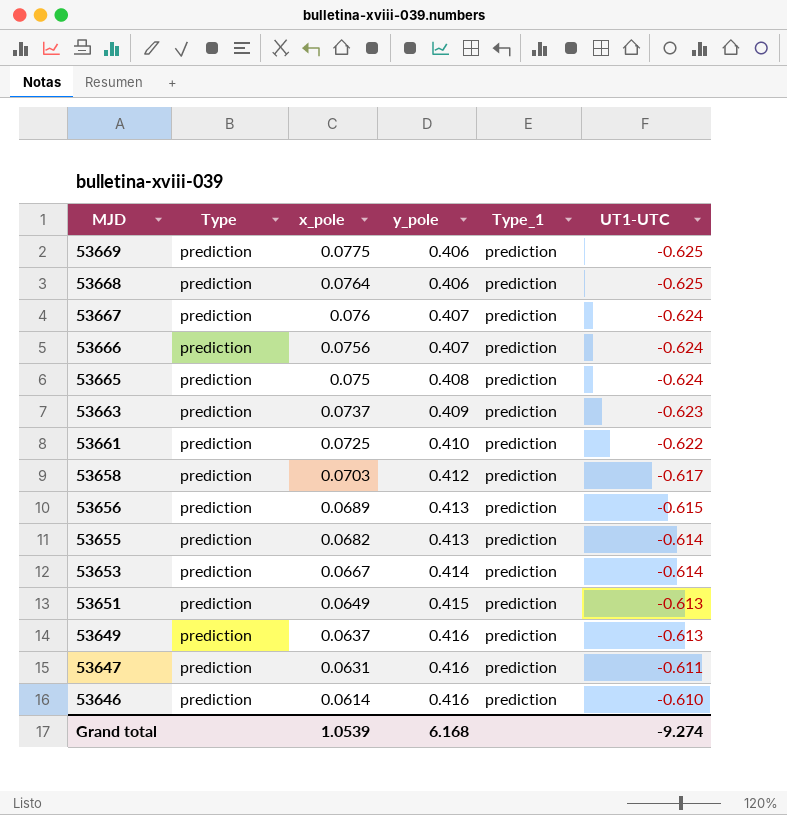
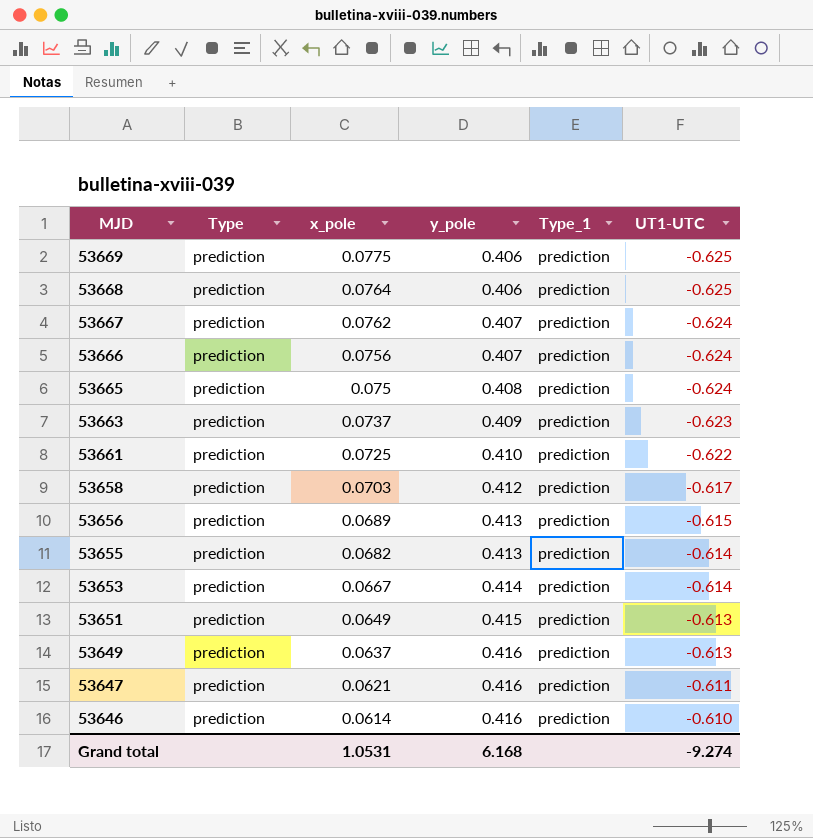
53667 | x_pole: 0.076 -> 0.0762
53647 | x_pole: 0.0631 -> 0.0621
Grand total | x_pole: 1.0539 -> 1.0531

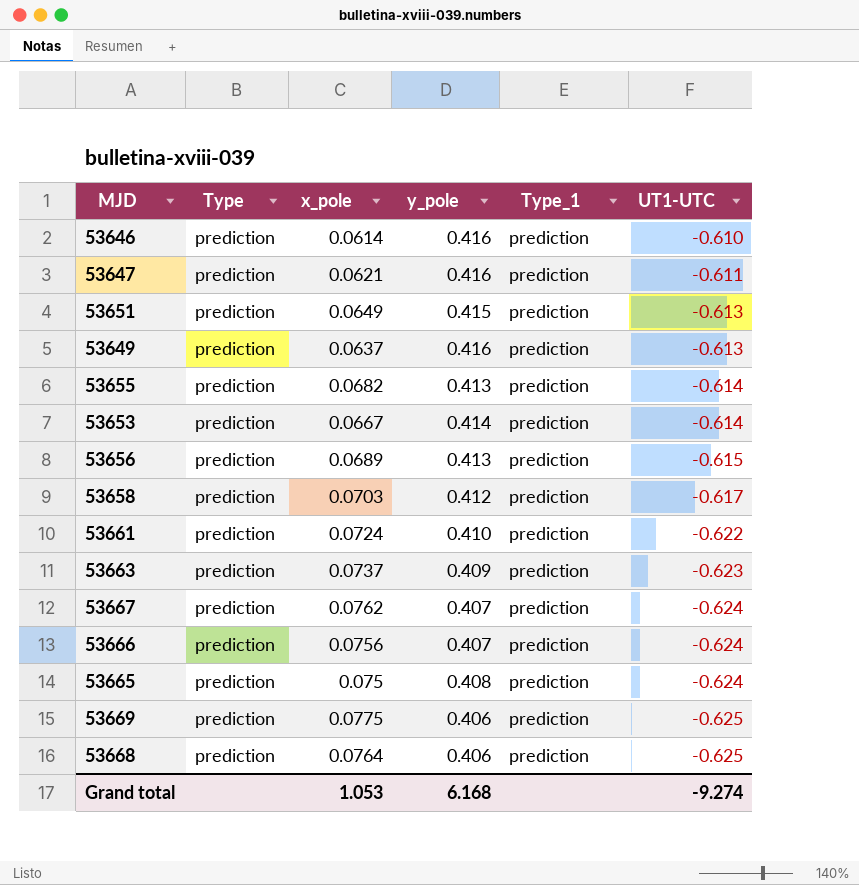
row order: MJD descending -> UT1-UTC descending
53661 | x_pole: 0.0725 -> 0.0724
Grand total | x_pole: 1.0531 -> 1.053

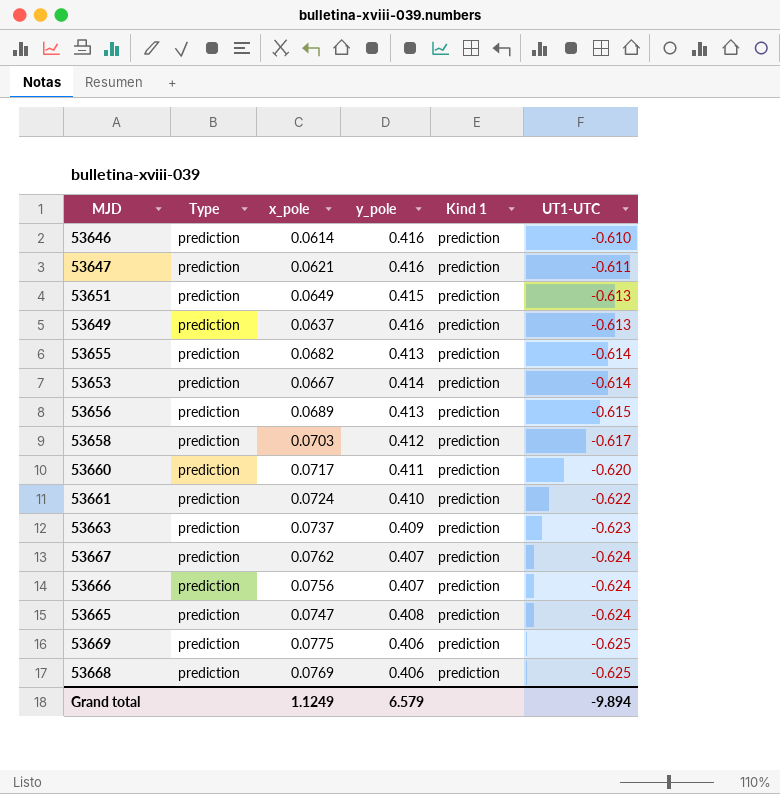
column name: Type_1 -> Kind 1
row 53660: none -> prediction | 0.0717 | 0.411 | prediction | -0.620
53665 | x_pole: 0.075 -> 0.0747
53668 | x_pole: 0.0764 -> 0.0769
Grand total | x_pole: 1.053 -> 1.1249
Grand total | y_pole: 6.168 -> 6.579
Grand total | UT1-UTC: -9.274 -> -9.894

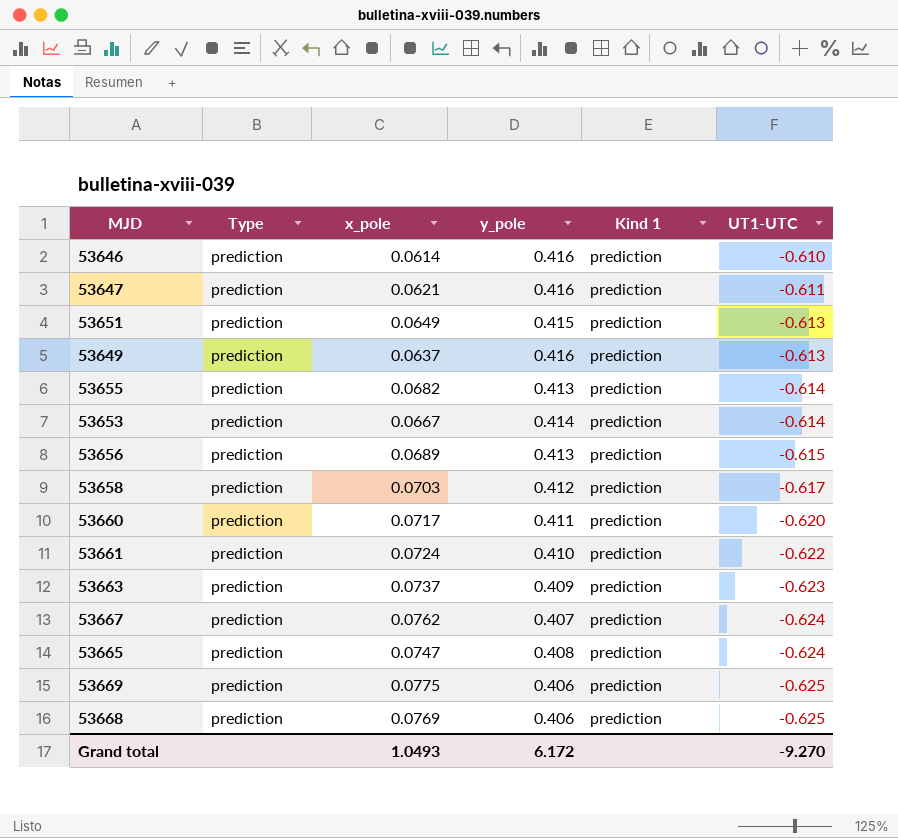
row 53666: prediction | 0.0756 | 0.407 | prediction | -0.624 -> none
Grand total | x_pole: 1.1249 -> 1.0493
Grand total | y_pole: 6.579 -> 6.172
Grand total | UT1-UTC: -9.894 -> -9.270

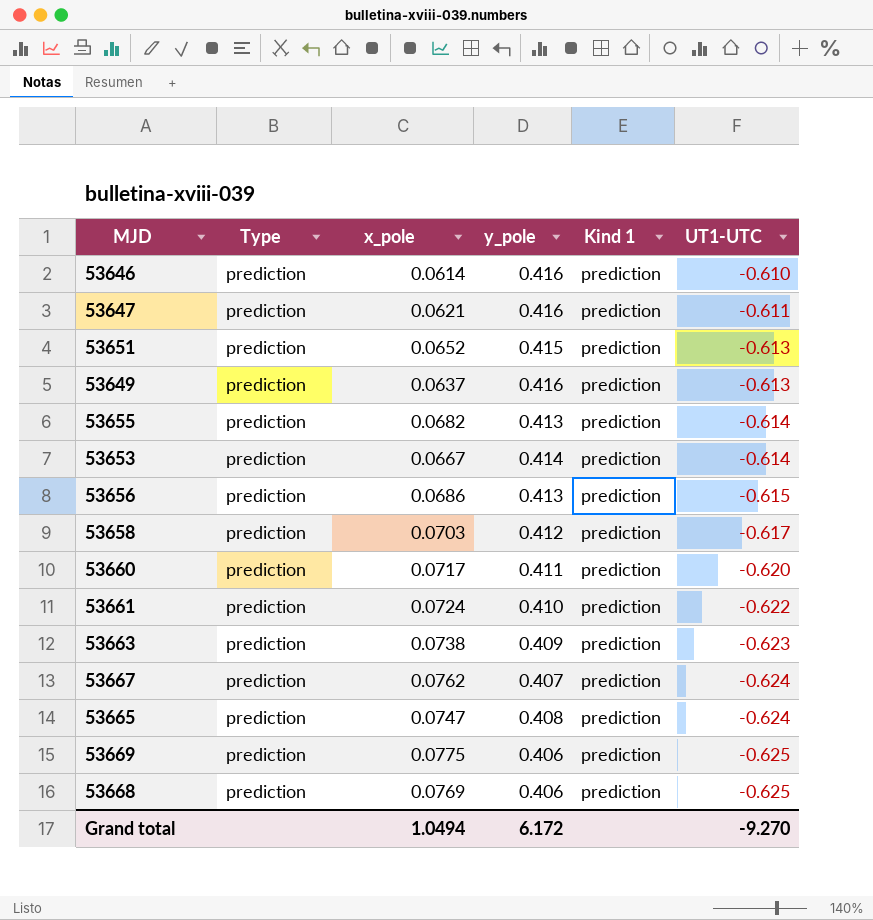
53651 | x_pole: 0.0649 -> 0.0652
53656 | x_pole: 0.0689 -> 0.0686
53663 | x_pole: 0.0737 -> 0.0738
Grand total | x_pole: 1.0493 -> 1.0494

